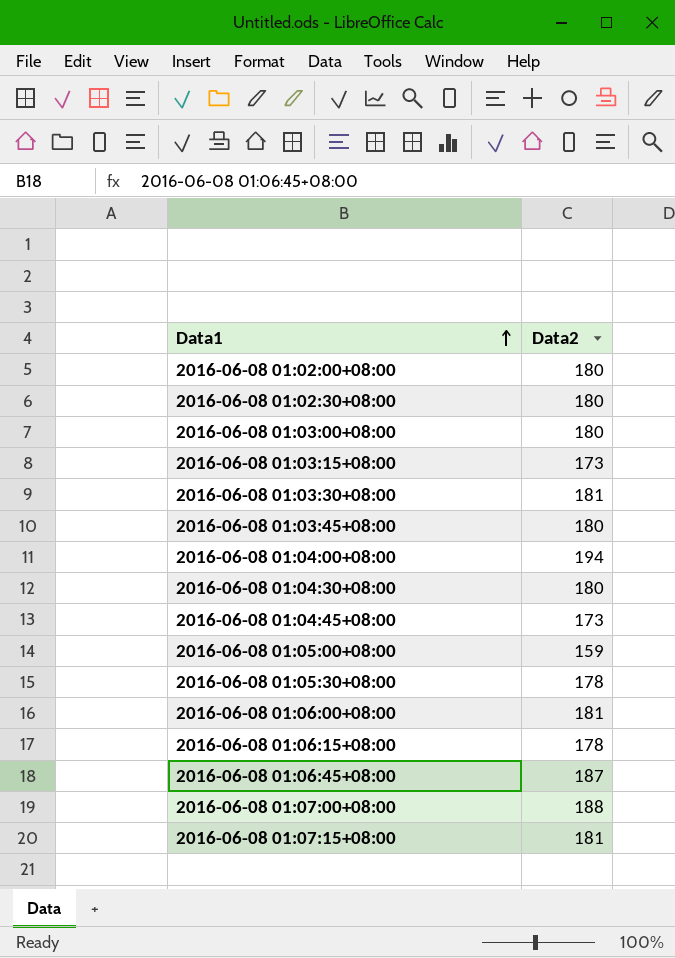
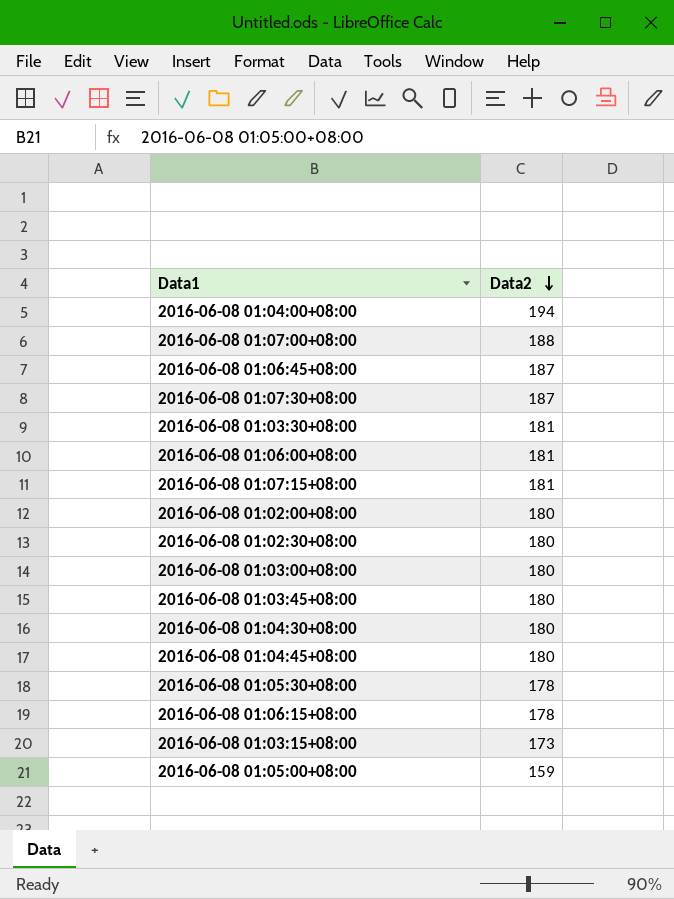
row order: Data1 ascending -> Data2 descending
row 2016-06-08 01:07:30+08:00: none -> 187
2016-06-08 01:04:45+08:00 | Data2: 173 -> 180

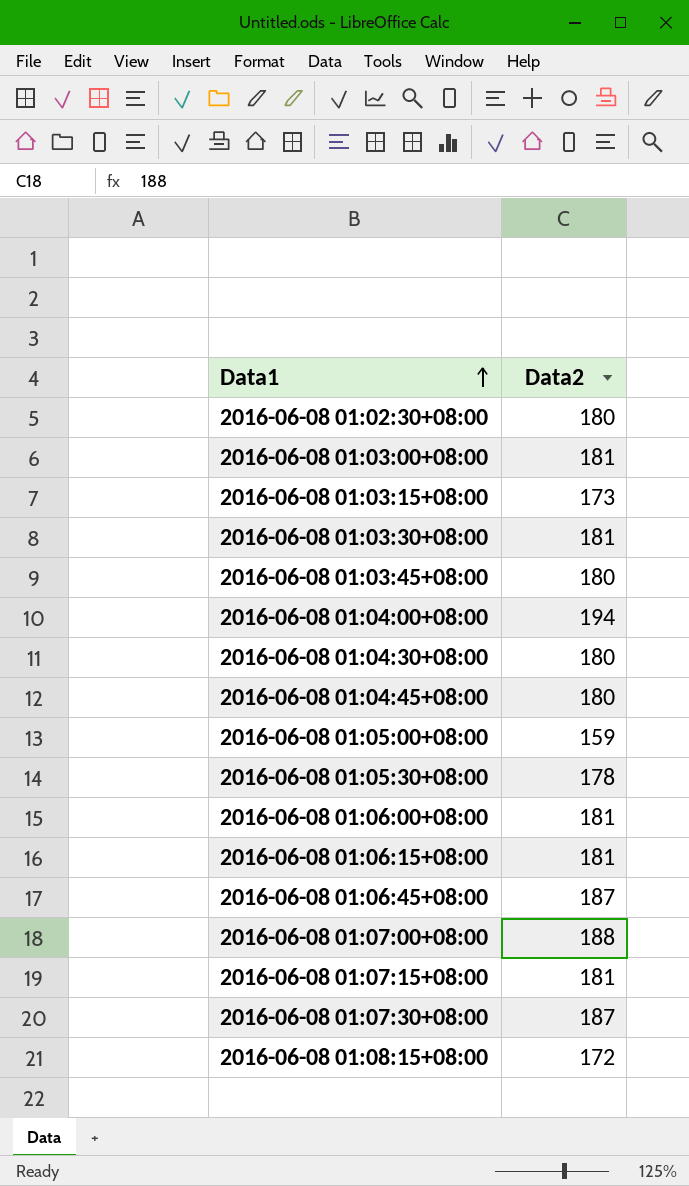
row order: Data2 descending -> Data1 ascending
row 2016-06-08 01:02:00+08:00: 180 -> none
2016-06-08 01:03:00+08:00 | Data2: 180 -> 181
2016-06-08 01:06:15+08:00 | Data2: 178 -> 181
row 2016-06-08 01:08:15+08:00: none -> 172

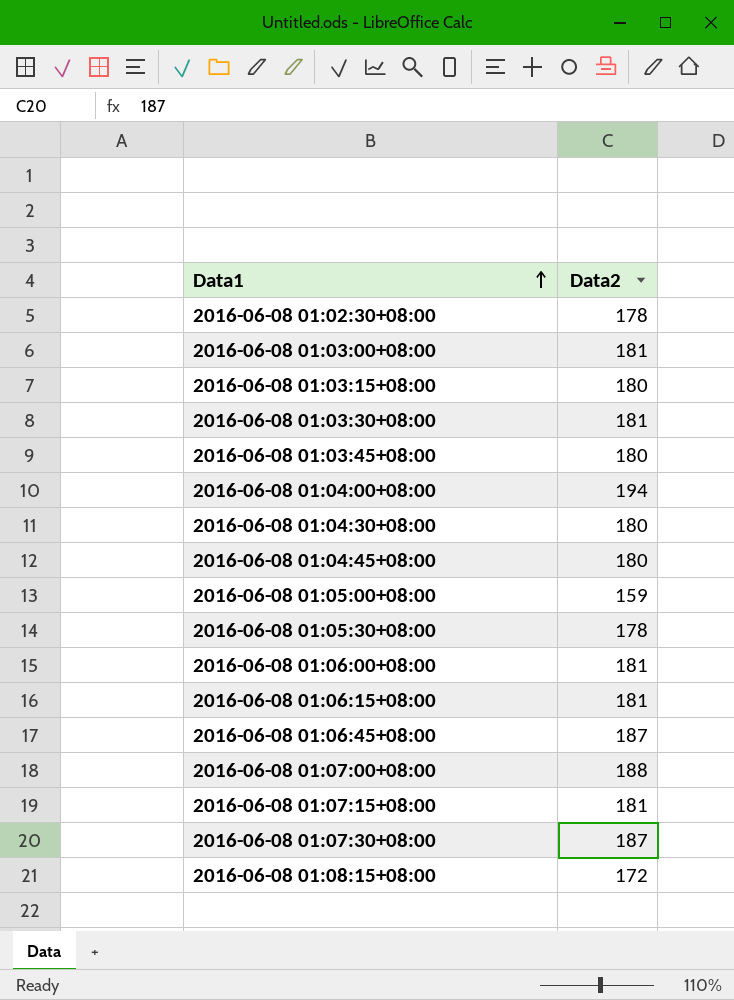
2016-06-08 01:02:30+08:00 | Data2: 180 -> 178
2016-06-08 01:03:15+08:00 | Data2: 173 -> 180

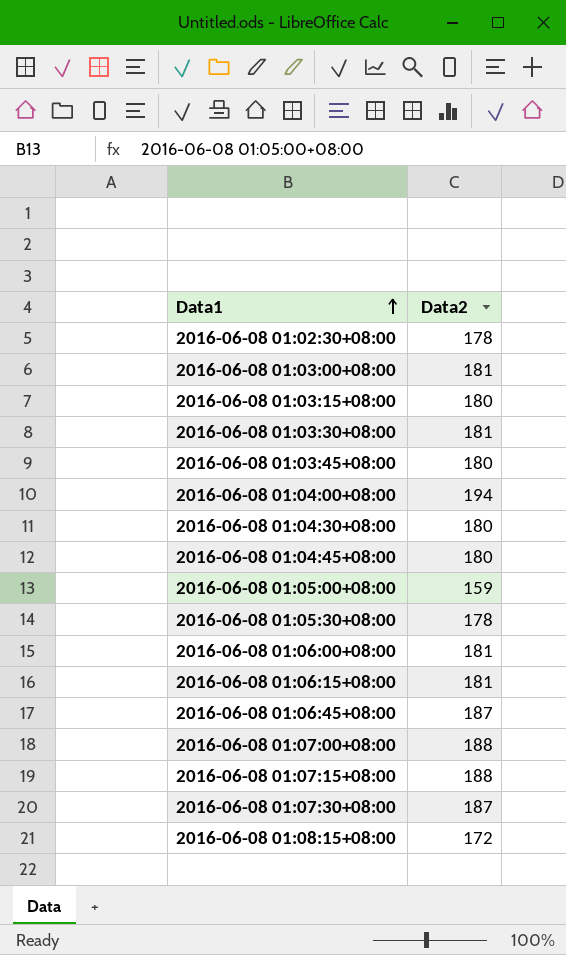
2016-06-08 01:07:15+08:00 | Data2: 181 -> 188

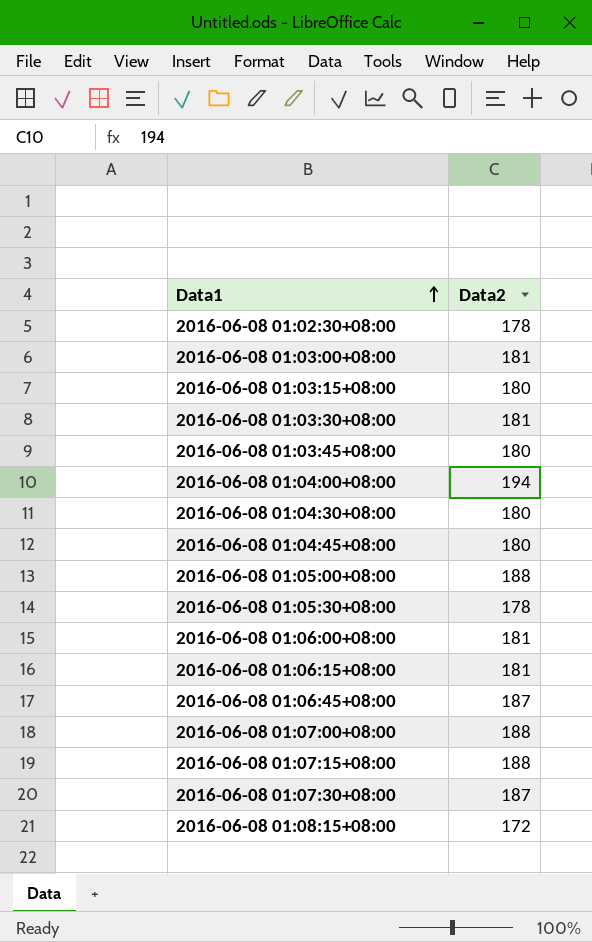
2016-06-08 01:05:00+08:00 | Data2: 159 -> 188

